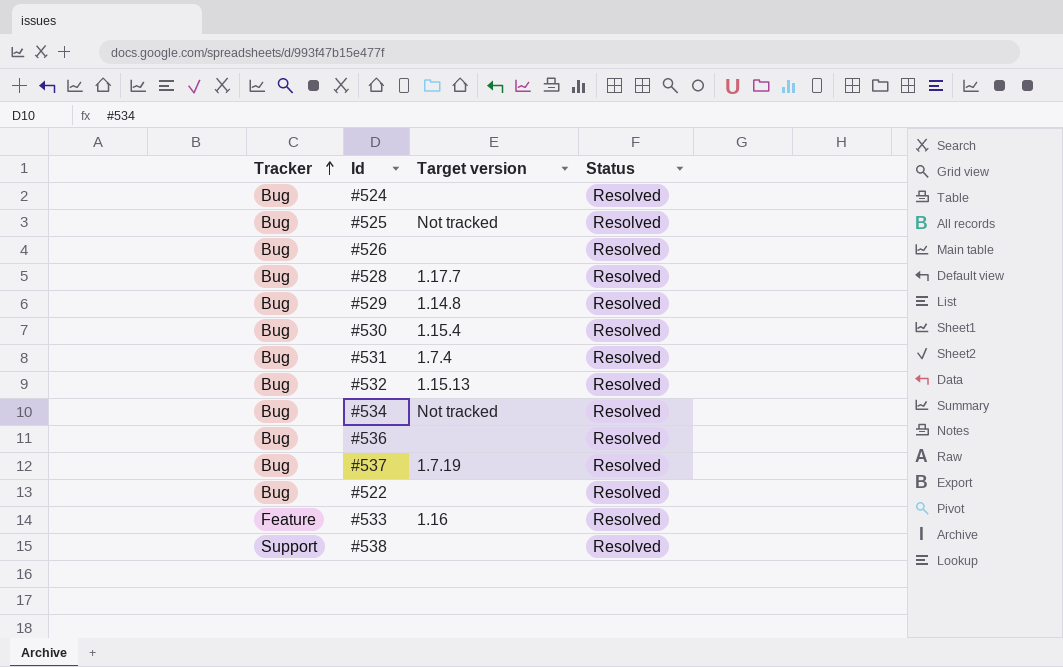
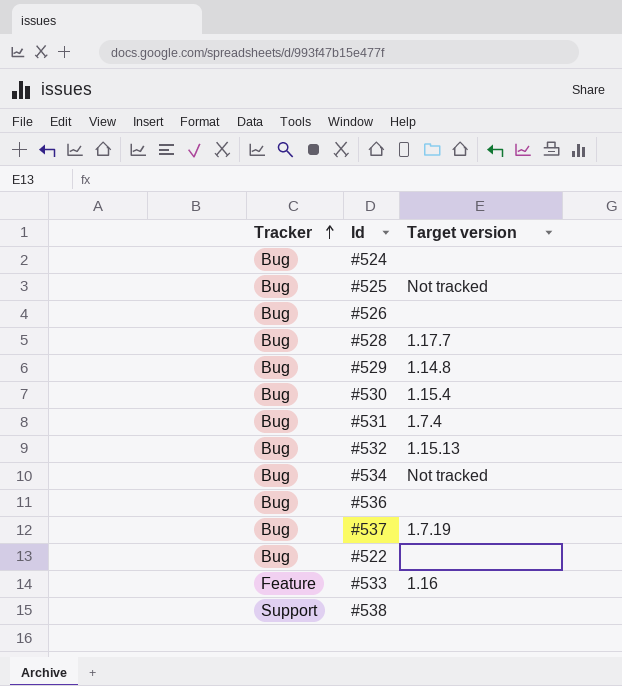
column Status | position: 4 -> none

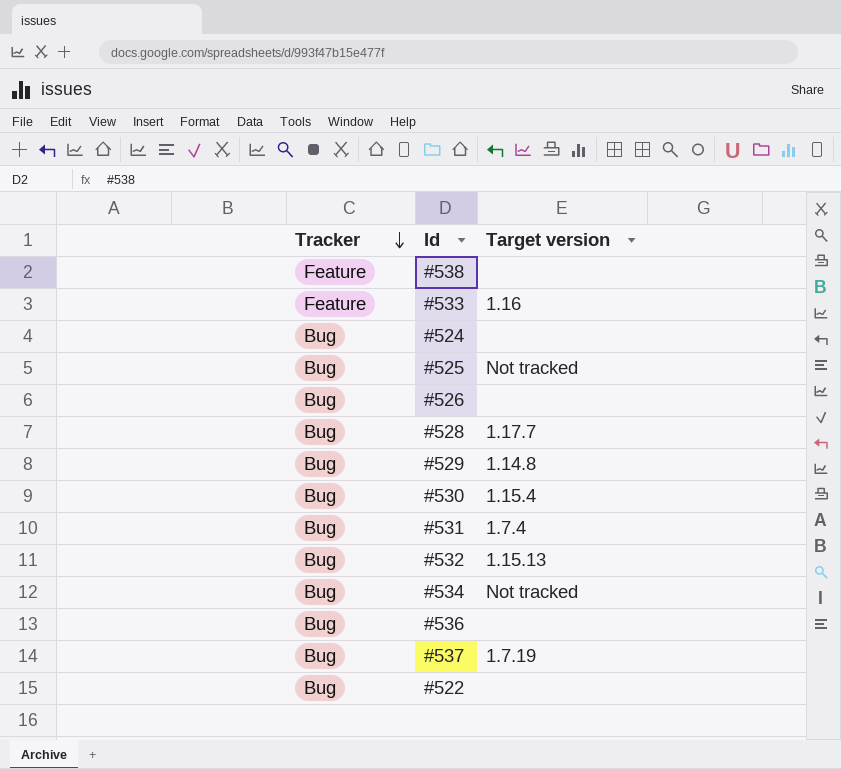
row order: Tracker ascending -> Tracker descending
#538 | Tracker: Support -> Feature

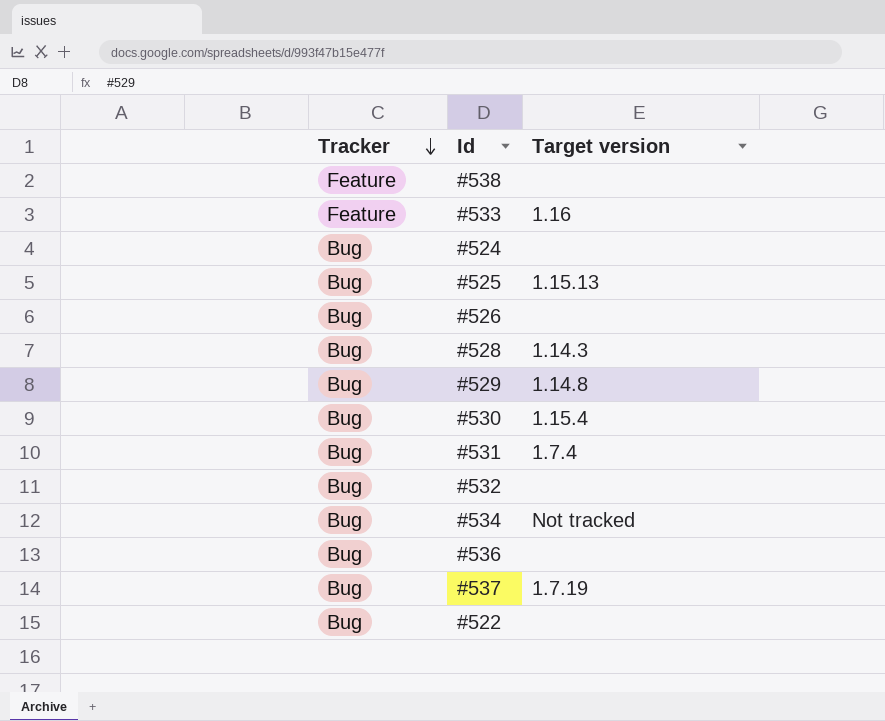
#525 | Target version: Not tracked -> 1.15.13
#528 | Target version: 1.17.7 -> 1.14.3
#532 | Target version: 1.15.13 -> none

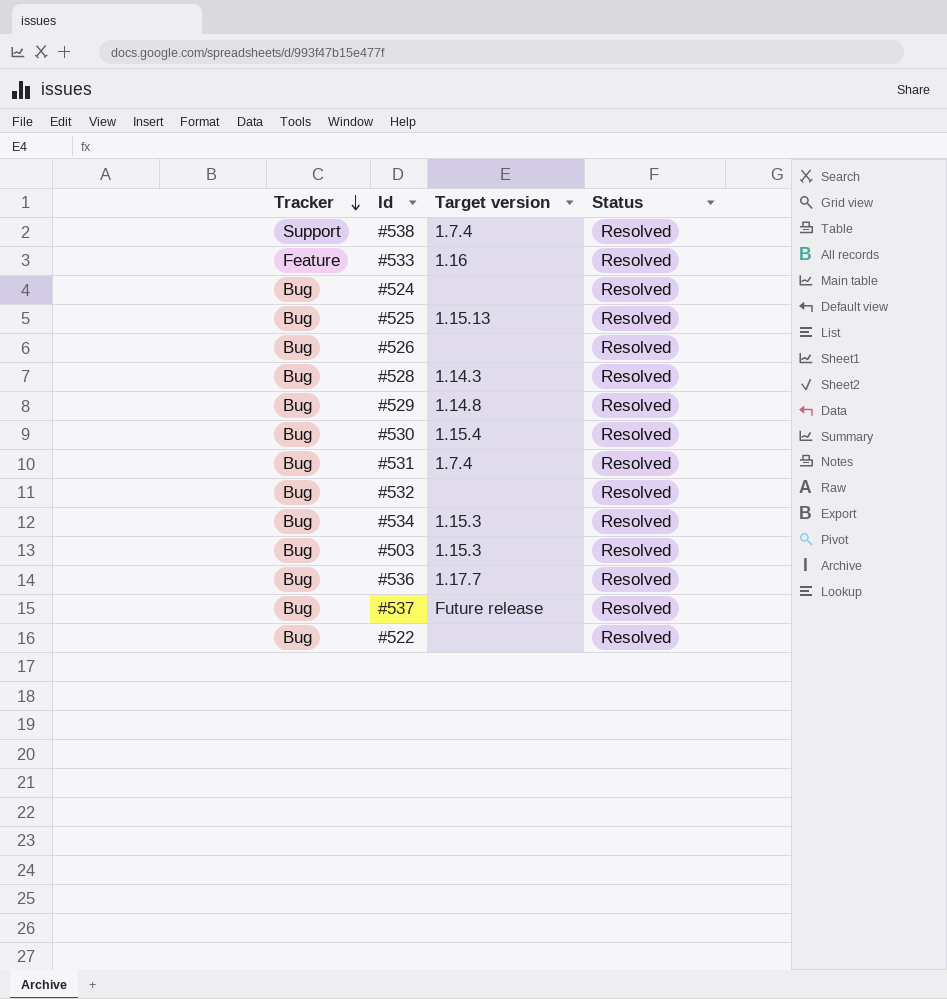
column Status | position: none -> 4
#538 | Tracker: Feature -> Support
#538 | Target version: none -> 1.7.4
#534 | Target version: Not tracked -> 1.15.3
row #503: none -> Bug | 1.15.3 | Resolved
#536 | Target version: none -> 1.17.7
#537 | Target version: 1.7.19 -> Future release

